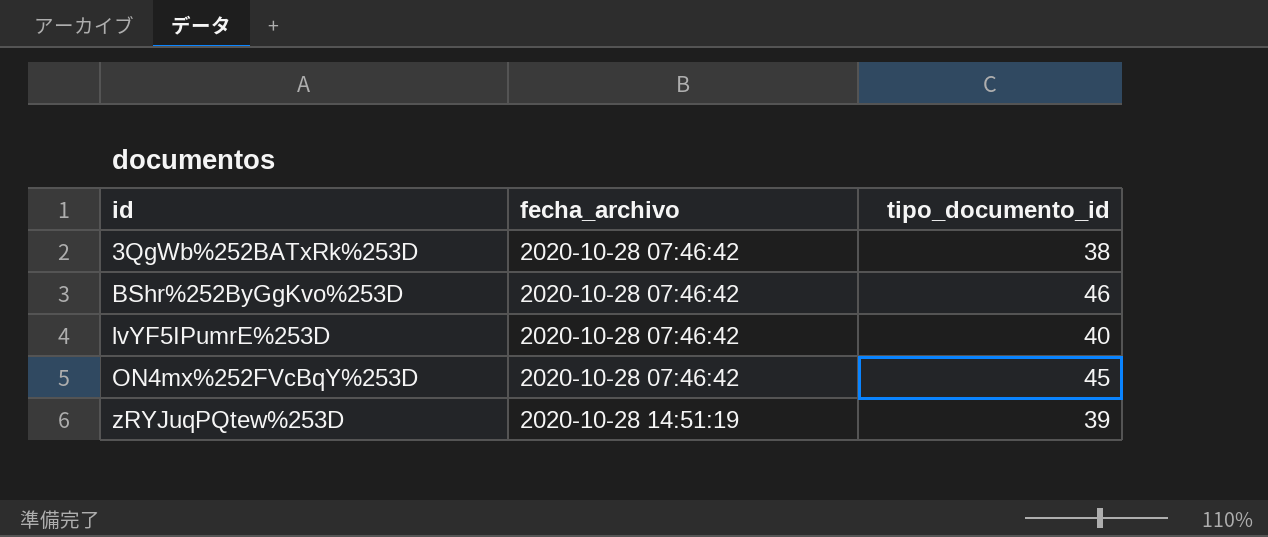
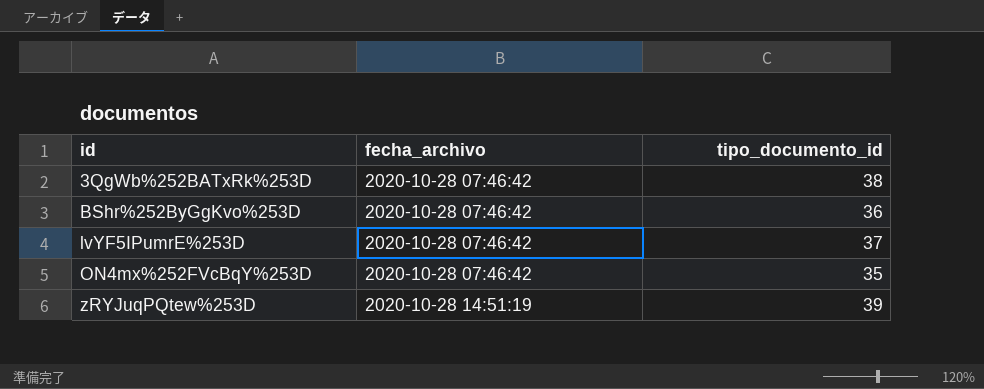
BShr%252ByGgKvo%253D | tipo_documento_id: 46 -> 36
lvYF5IPumrE%253D | tipo_documento_id: 40 -> 37
ON4mx%252FVcBqY%253D | tipo_documento_id: 45 -> 35

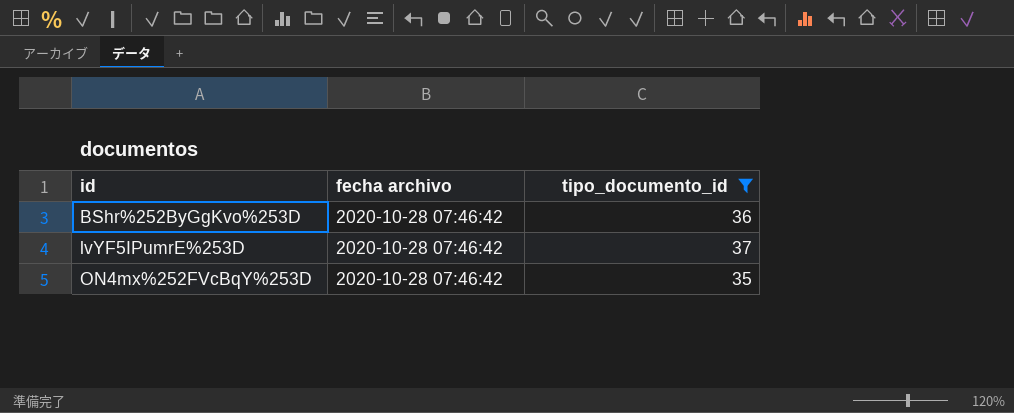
filter: none -> tipo_documento_id <= 37
column name: fecha_archivo -> fecha archivo

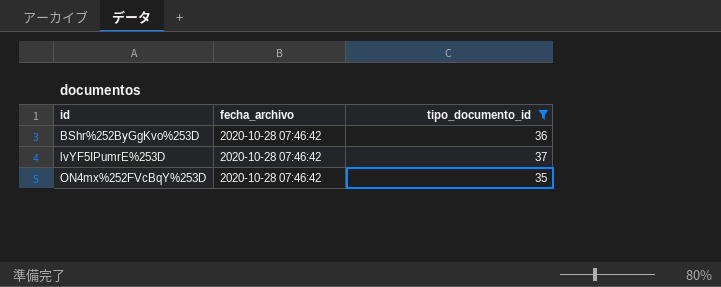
column name: fecha archivo -> fecha_archivo

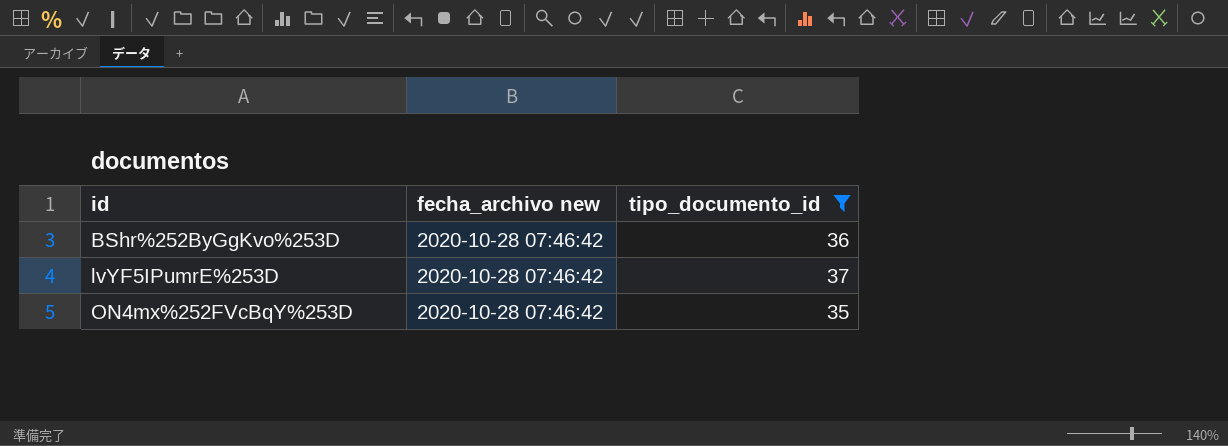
column name: fecha_archivo -> fecha_archivo new

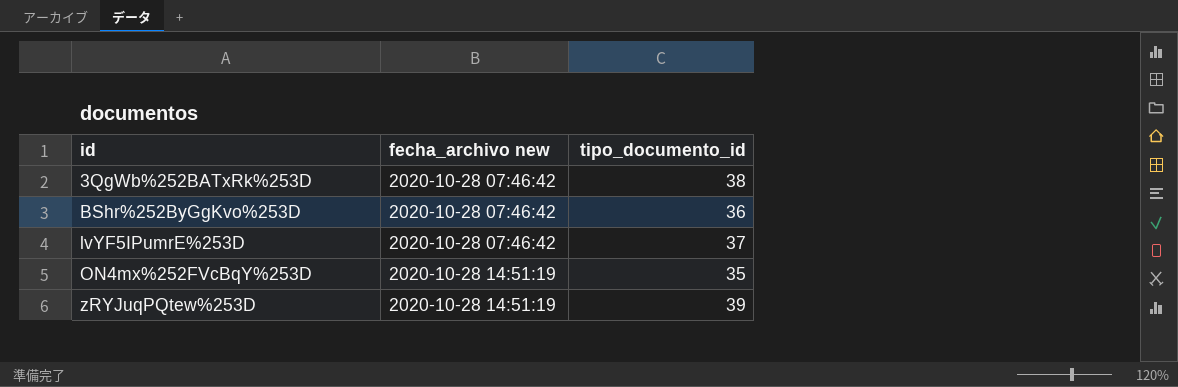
filter: tipo_documento_id <= 37 -> none
ON4mx%252FVcBqY%253D | fecha_archivo new: 2020-10-28 07:46:42 -> 2020-10-28 14:51:19

